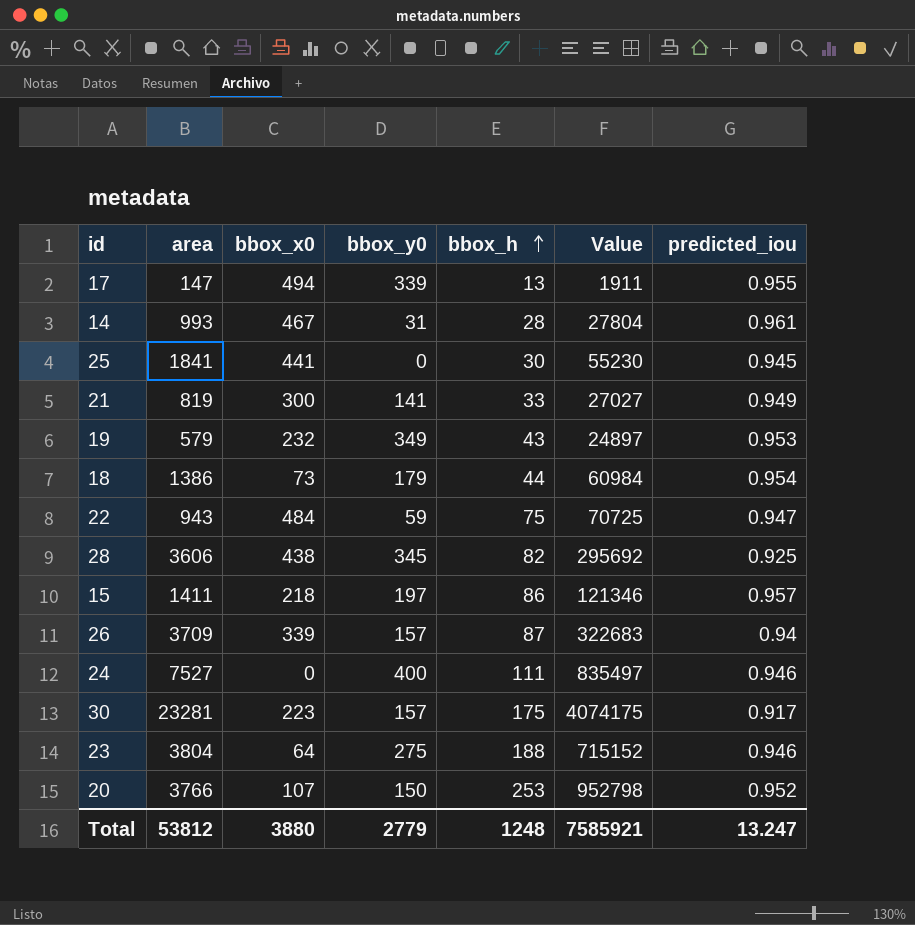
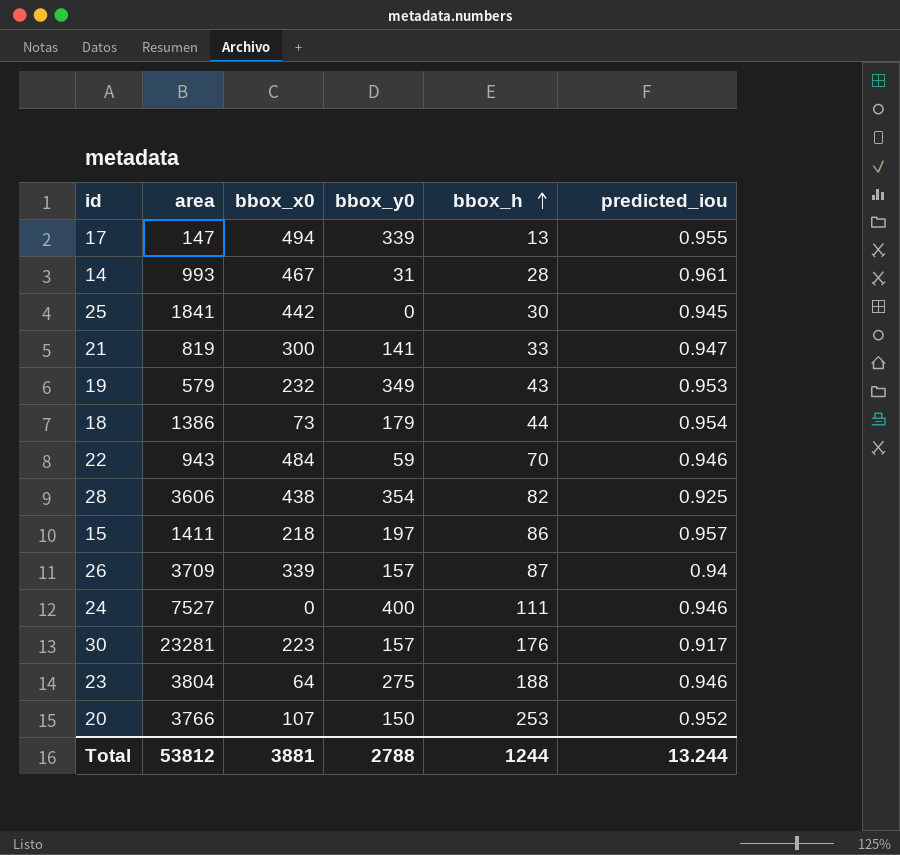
column Value | formula: [area] * [bbox_h] -> none
25 | bbox_x0: 441 -> 442
21 | predicted_iou: 0.949 -> 0.947
22 | bbox_h: 75 -> 70
22 | predicted_iou: 0.947 -> 0.946
28 | bbox_y0: 345 -> 354
30 | bbox_h: 175 -> 176
Total | bbox_x0: 3880 -> 3881
Total | bbox_y0: 2779 -> 2788
Total | bbox_h: 1248 -> 1244
Total | predicted_iou: 13.247 -> 13.244

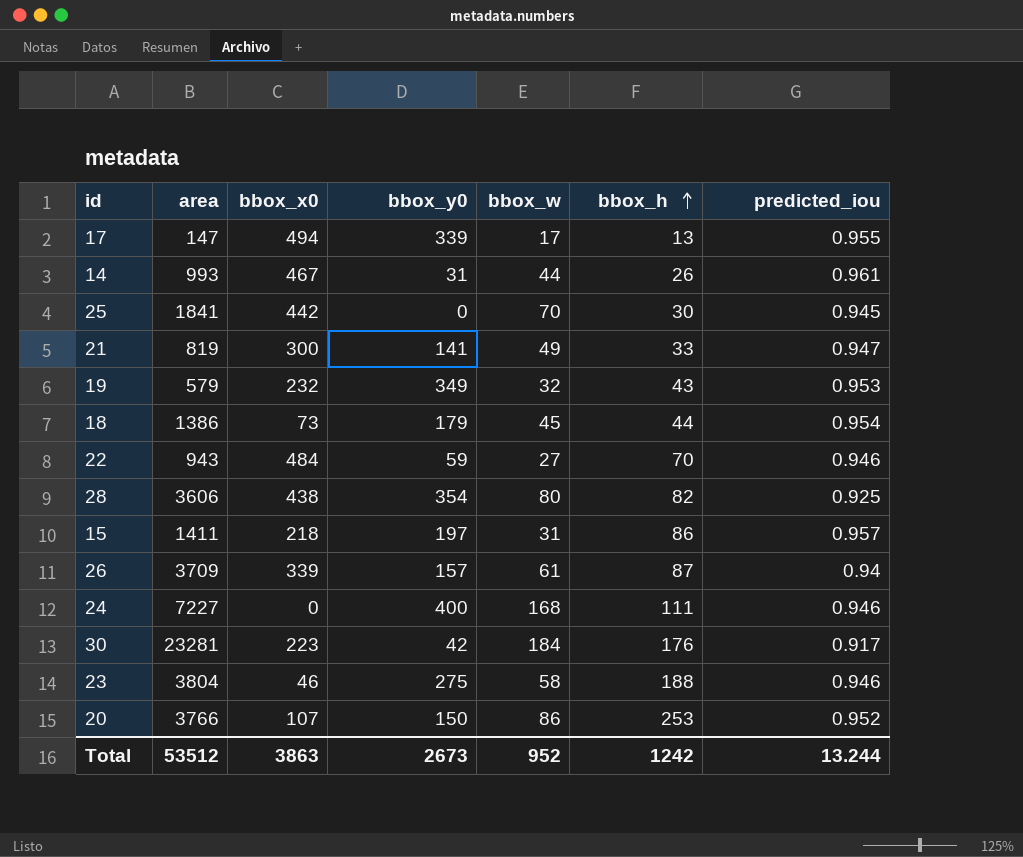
column bbox_w | position: none -> 5
14 | bbox_h: 28 -> 26
24 | area: 7527 -> 7227
30 | bbox_y0: 157 -> 42
23 | bbox_x0: 64 -> 46
Total | area: 53812 -> 53512
Total | bbox_x0: 3881 -> 3863
Total | bbox_y0: 2788 -> 2673
Total | bbox_h: 1244 -> 1242

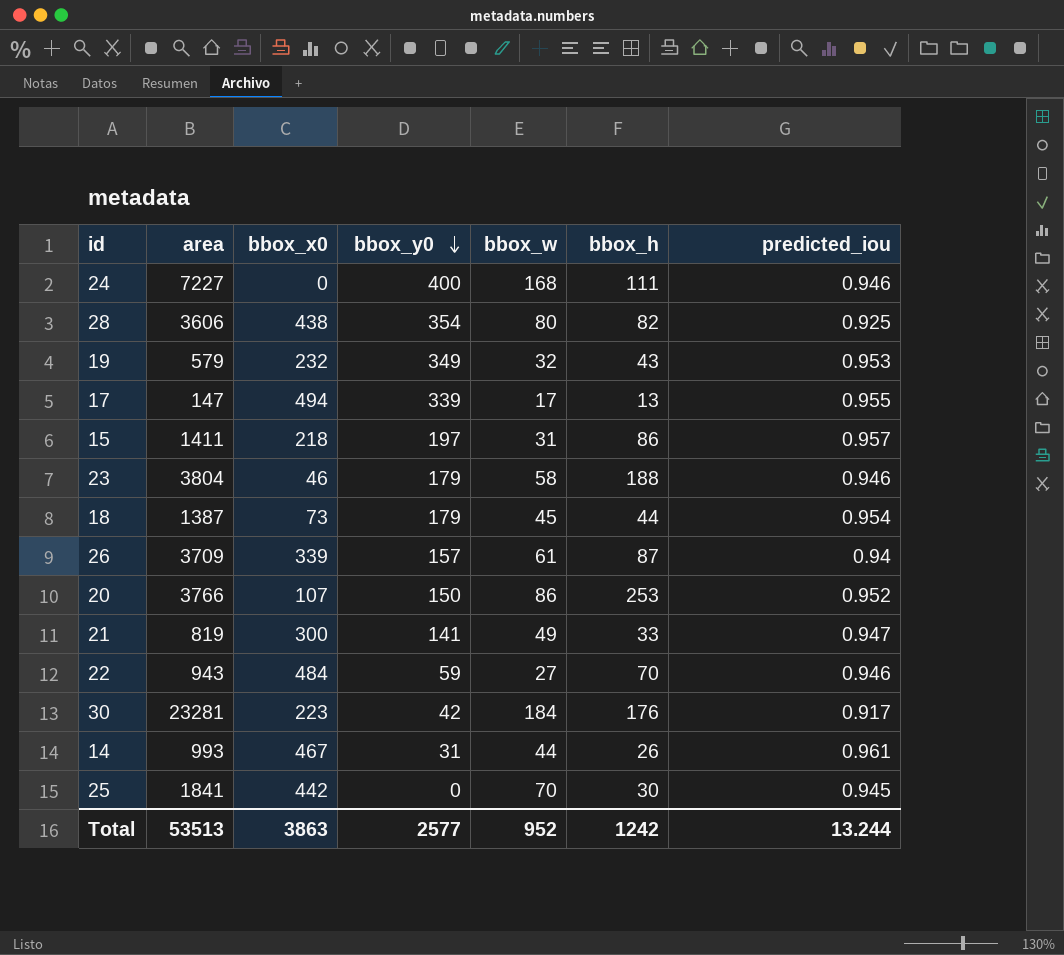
row order: bbox_h ascending -> bbox_y0 descending
23 | bbox_y0: 275 -> 179
18 | area: 1386 -> 1387
Total | area: 53512 -> 53513
Total | bbox_y0: 2673 -> 2577

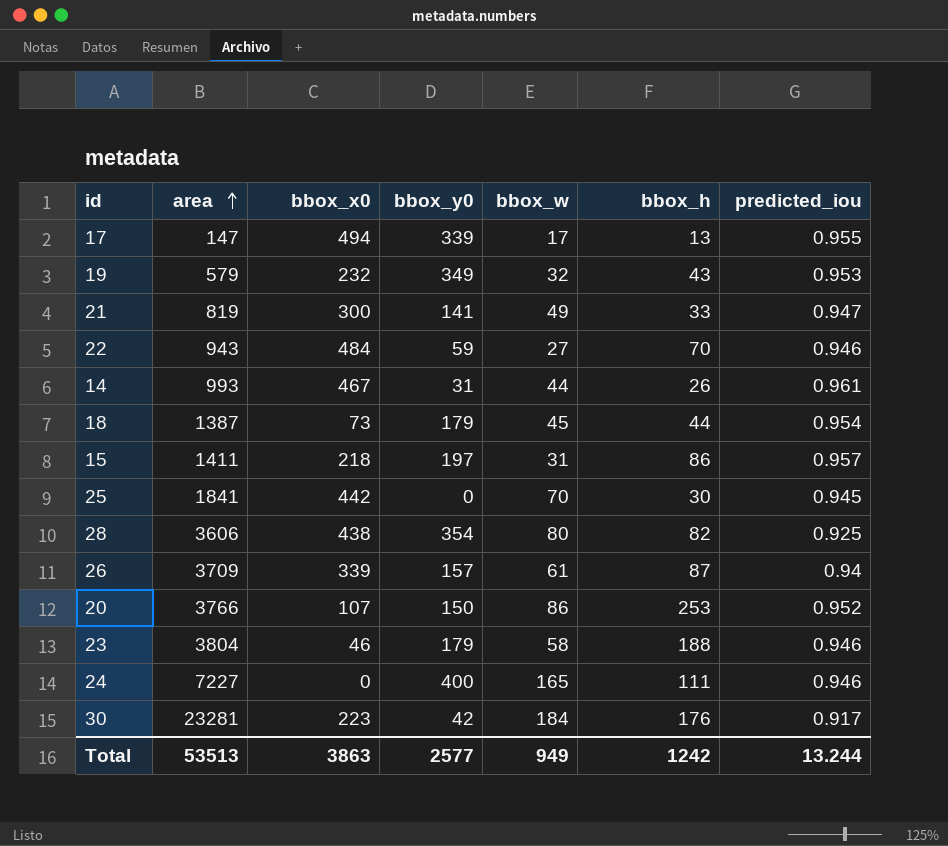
row order: bbox_y0 descending -> area ascending
24 | bbox_w: 168 -> 165
Total | bbox_w: 952 -> 949

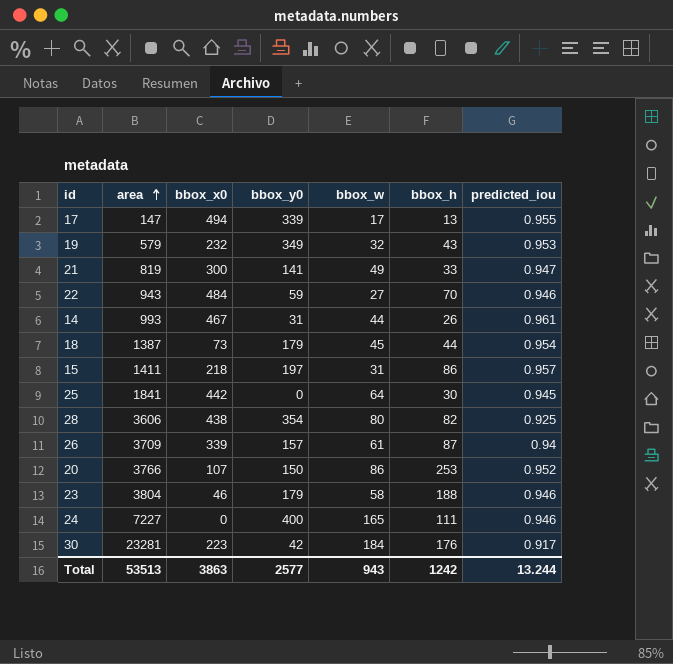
25 | bbox_w: 70 -> 64
Total | bbox_w: 949 -> 943

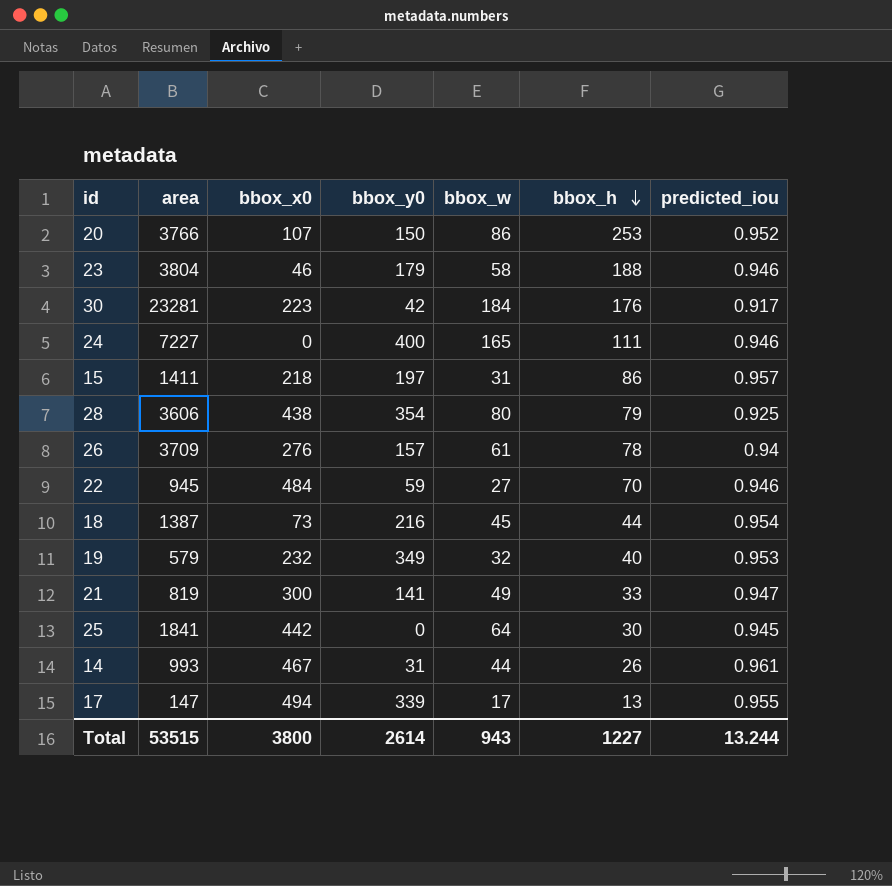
row order: area ascending -> bbox_h descending
28 | bbox_h: 82 -> 79
26 | bbox_x0: 339 -> 276
26 | bbox_h: 87 -> 78
22 | area: 943 -> 945
18 | bbox_y0: 179 -> 216
19 | bbox_h: 43 -> 40
Total | area: 53513 -> 53515
Total | bbox_x0: 3863 -> 3800
Total | bbox_y0: 2577 -> 2614
Total | bbox_h: 1242 -> 1227

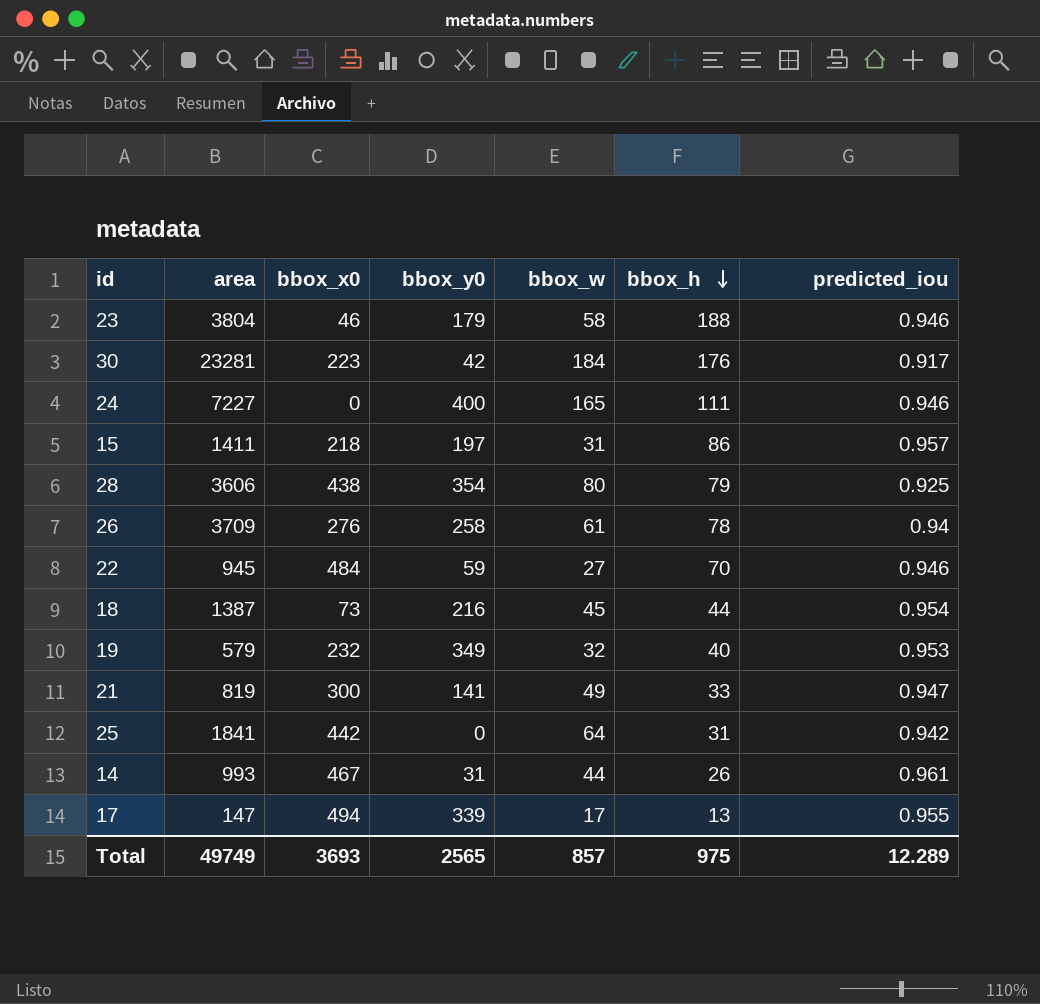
row 20: 3766 | 107 | 150 | 86 | 253 | 0.952 -> none
26 | bbox_y0: 157 -> 258
25 | bbox_h: 30 -> 31
25 | predicted_iou: 0.945 -> 0.942
Total | area: 53515 -> 49749
Total | bbox_x0: 3800 -> 3693
Total | bbox_y0: 2614 -> 2565
Total | bbox_w: 943 -> 857
Total | bbox_h: 1227 -> 975
Total | predicted_iou: 13.244 -> 12.289

